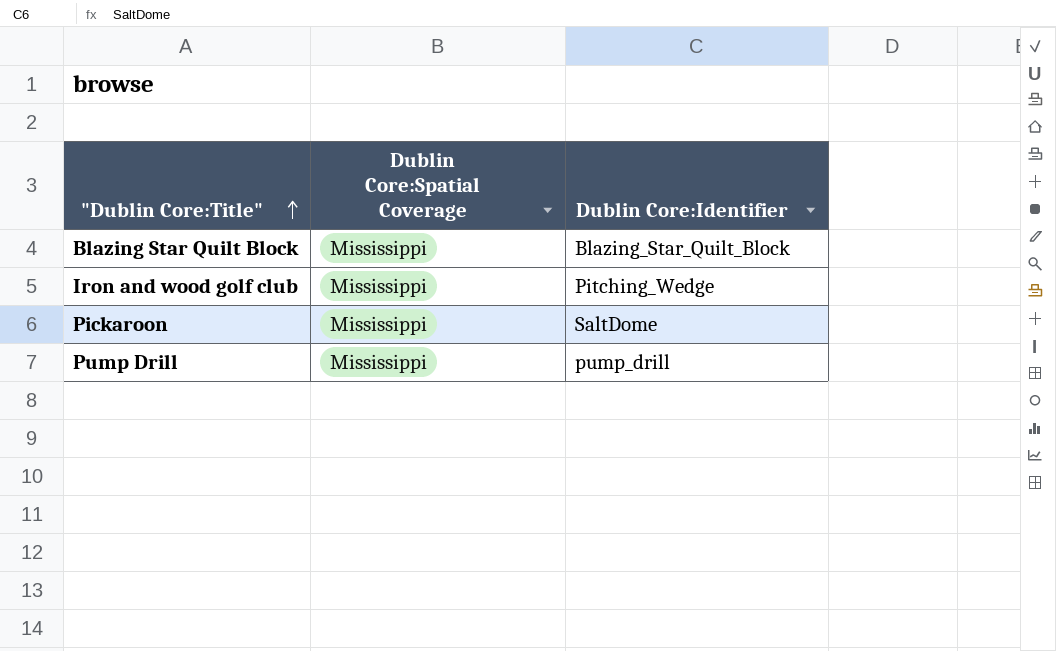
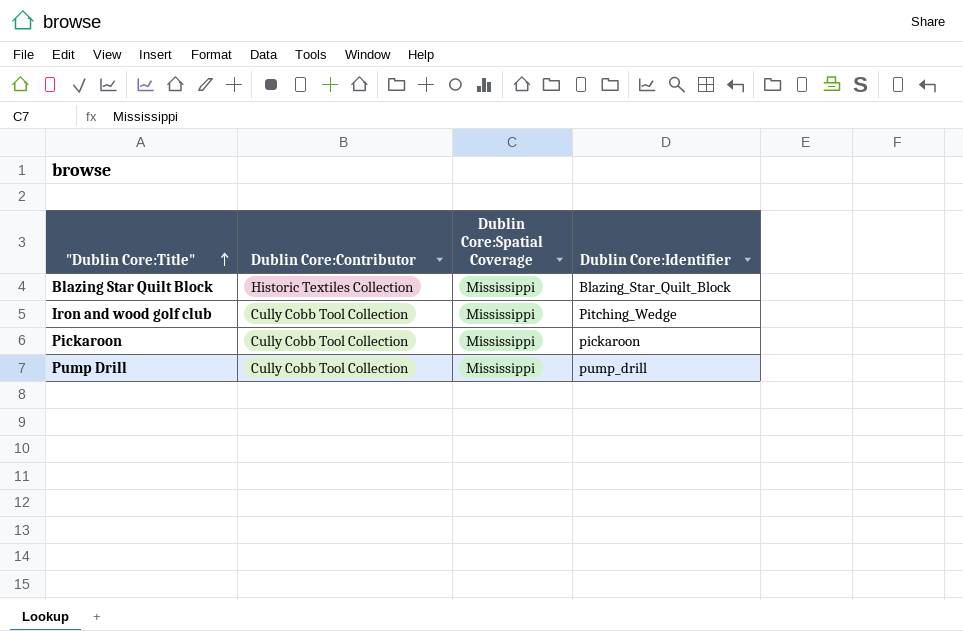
column Dublin Core:Contributor | position: none -> 2
Pickaroon | Dublin Core:Identifier: SaltDome -> pickaroon

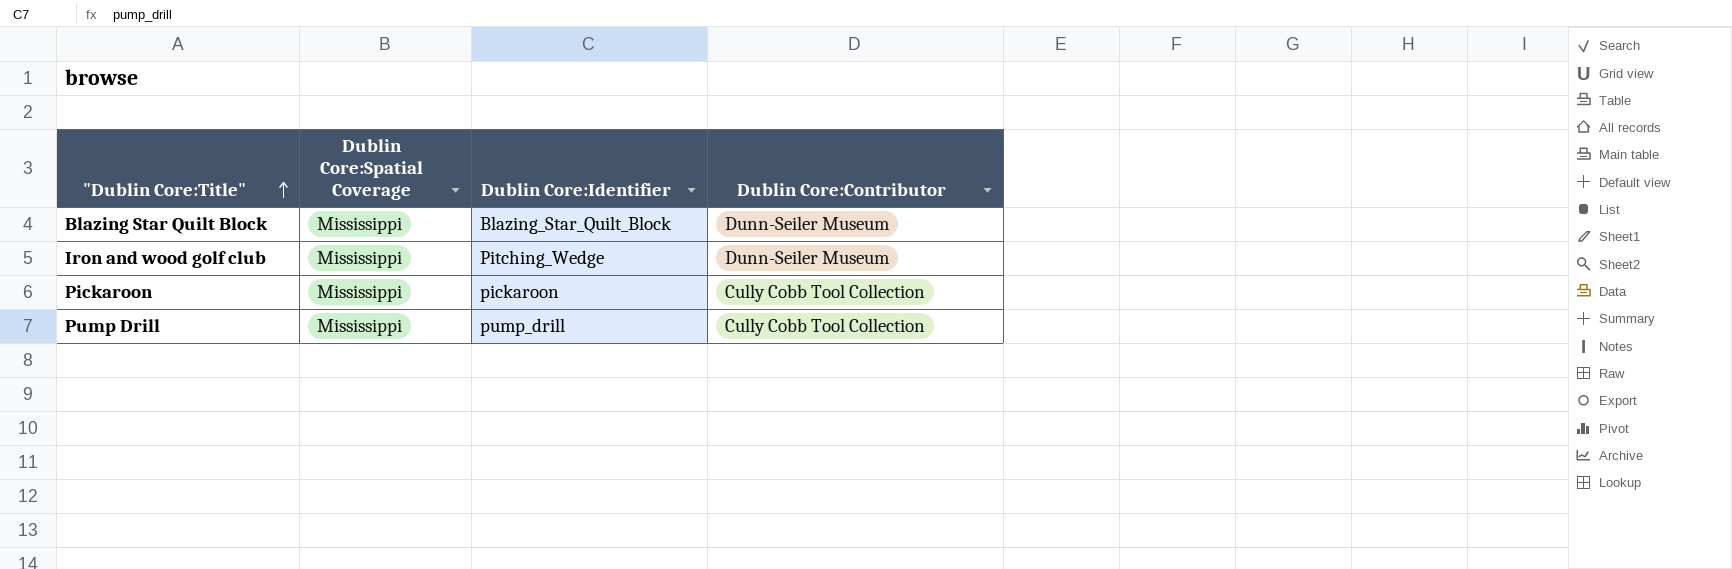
column Dublin Core:Contributor | position: 2 -> 4
Blazing Star Quilt Block | Dublin Core:Contributor: Historic Textiles Collection -> Dunn-Seiler Museum
Iron and wood golf club | Dublin Core:Contributor: Cully Cobb Tool Collection -> Dunn-Seiler Museum

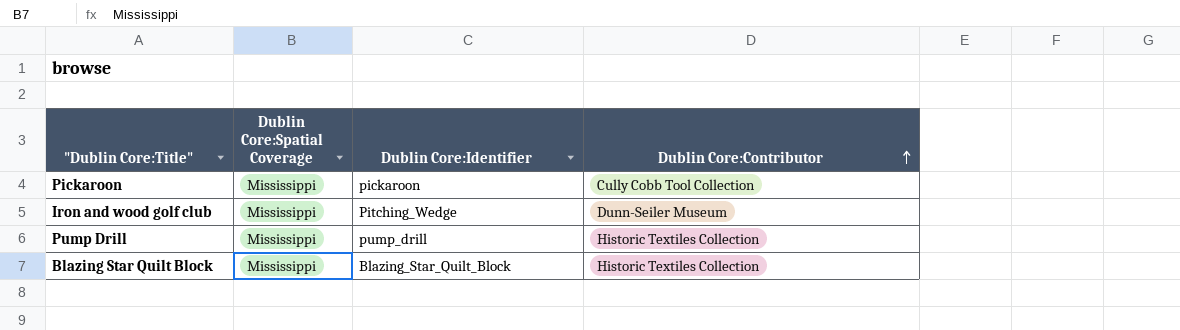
row order: "Dublin Core:Title" ascending -> Dublin Core:Contributor ascending
Pump Drill | Dublin Core:Contributor: Cully Cobb Tool Collection -> Historic Textiles Collection
Blazing Star Quilt Block | Dublin Core:Contributor: Dunn-Seiler Museum -> Historic Textiles Collection

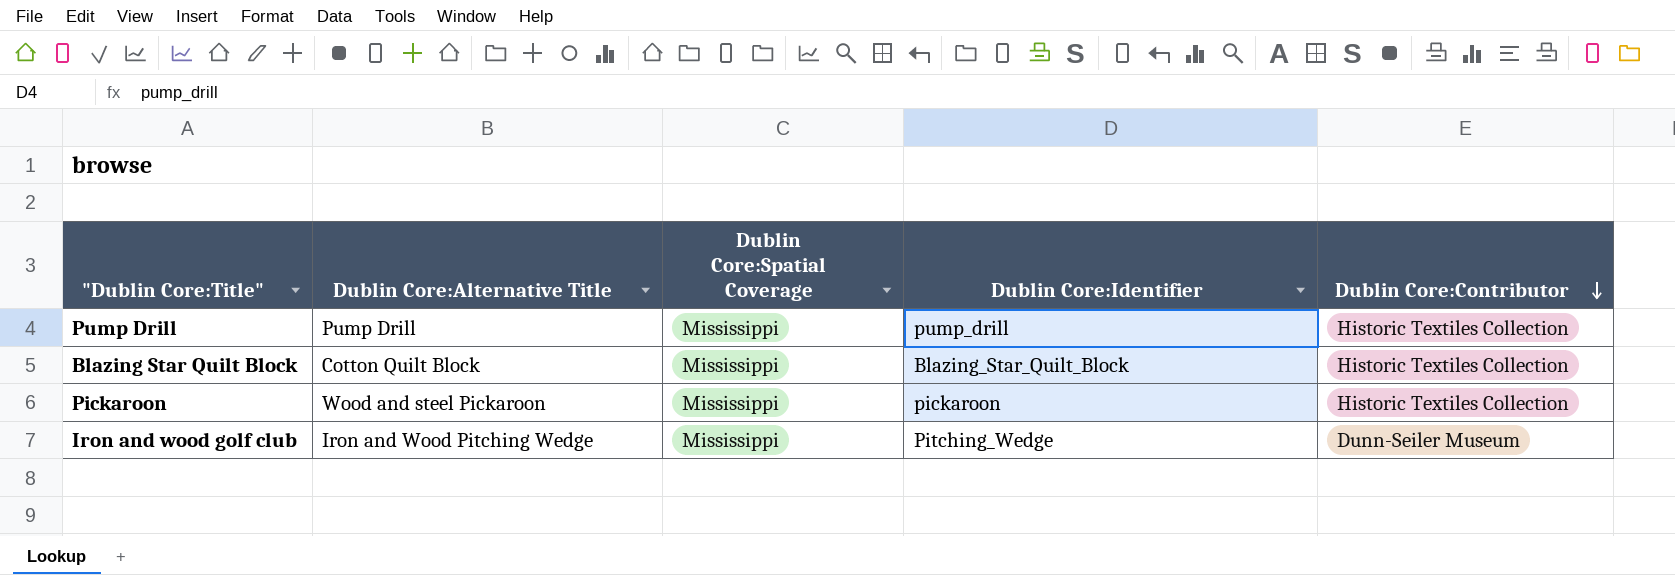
row order: Dublin Core:Contributor ascending -> Dublin Core:Contributor descending
column Dublin Core:Alternative Title | position: none -> 2
Pickaroon | Dublin Core:Contributor: Cully Cobb Tool Collection -> Historic Textiles Collection

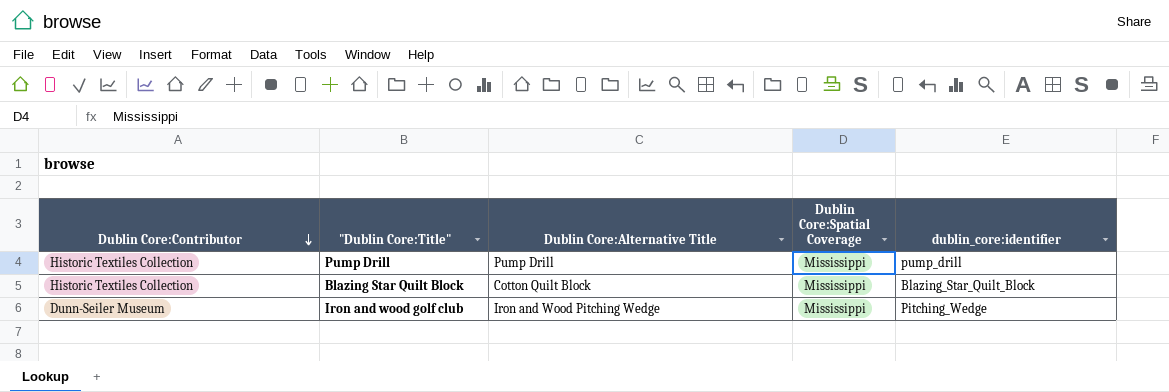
column Dublin Core:Contributor | position: 5 -> 1
column name: Dublin Core:Identifier -> dublin_core:identifier
row Pickaroon: Wood and steel Pickaroon | Mississippi | pickaroon | Historic Textiles Collection -> none

